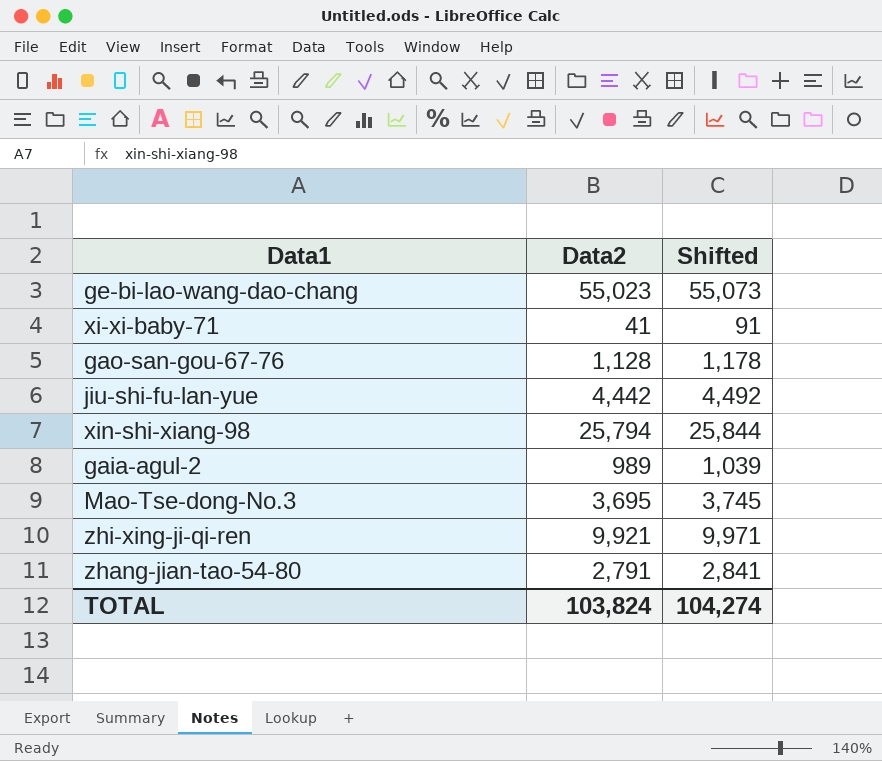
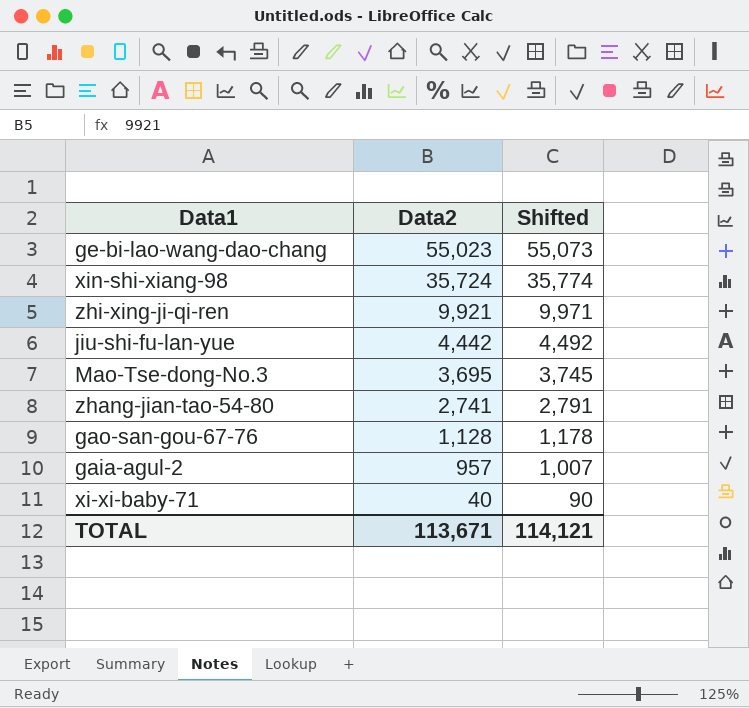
row order: none -> Data2 descending
xin-shi-xiang-98 | Data2: 25,794 -> 35,724
xin-shi-xiang-98 | Shifted: 25,844 -> 35,774
zhang-jian-tao-54-80 | Data2: 2,791 -> 2,741
zhang-jian-tao-54-80 | Shifted: 2,841 -> 2,791
gaia-agul-2 | Data2: 989 -> 957
gaia-agul-2 | Shifted: 1,039 -> 1,007
xi-xi-baby-71 | Data2: 41 -> 40
xi-xi-baby-71 | Shifted: 91 -> 90
TOTAL | Data2: 103,824 -> 113,671
TOTAL | Shifted: 104,274 -> 114,121

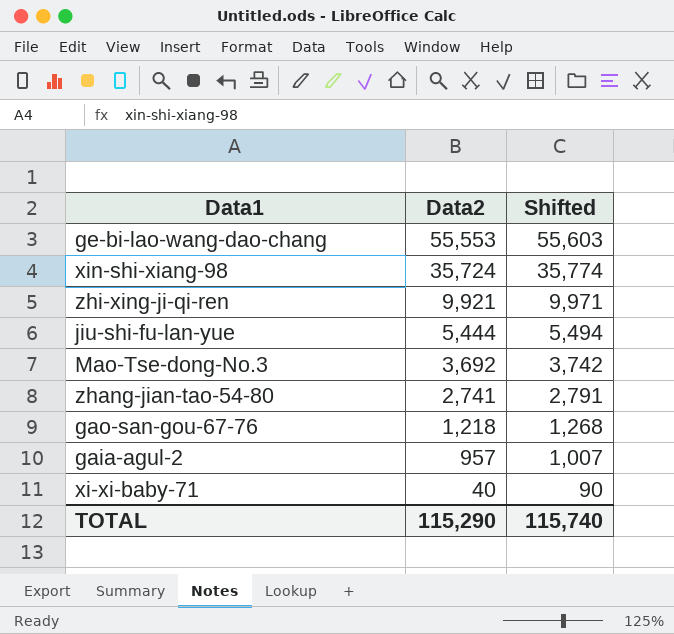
ge-bi-lao-wang-dao-chang | Data2: 55,023 -> 55,553
ge-bi-lao-wang-dao-chang | Shifted: 55,073 -> 55,603
jiu-shi-fu-lan-yue | Data2: 4,442 -> 5,444
jiu-shi-fu-lan-yue | Shifted: 4,492 -> 5,494
Mao-Tse-dong-No.3 | Data2: 3,695 -> 3,692
Mao-Tse-dong-No.3 | Shifted: 3,745 -> 3,742
gao-san-gou-67-76 | Data2: 1,128 -> 1,218
gao-san-gou-67-76 | Shifted: 1,178 -> 1,268
TOTAL | Data2: 113,671 -> 115,290
TOTAL | Shifted: 114,121 -> 115,740

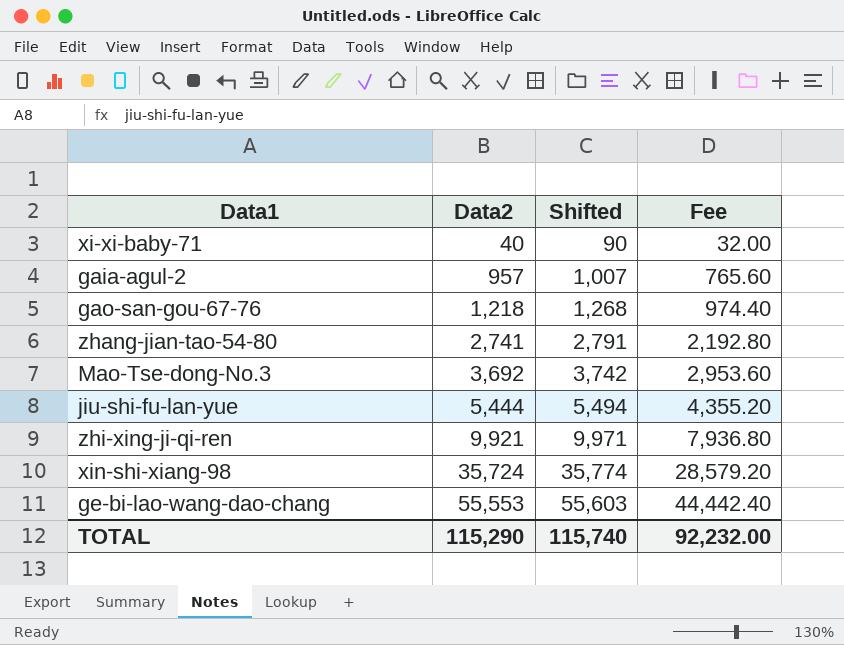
row order: Data2 descending -> Data2 ascending
column Fee | formula: none -> [Data2] * 0.8

